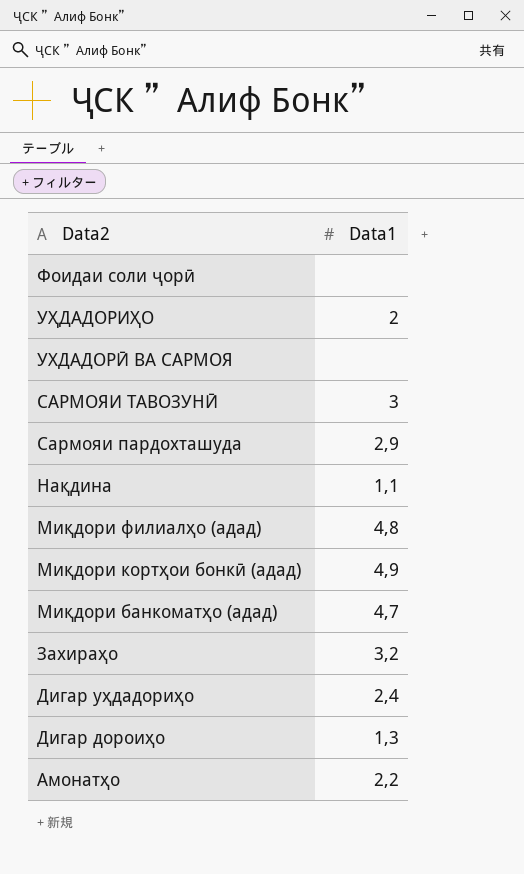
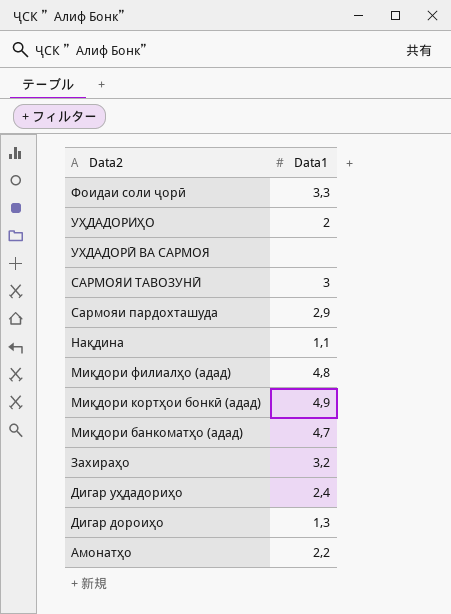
Фоидаи соли ҷорӣ | Data1: none -> 3,3

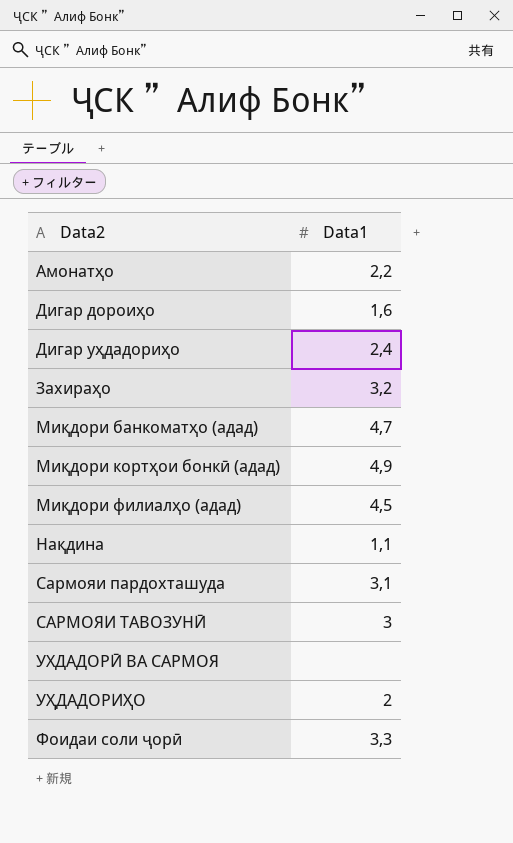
row order: Data2 descending -> Data2 ascending
Дигар дороиҳо | Data1: 1,3 -> 1,6
Миқдори филиалҳо (адад) | Data1: 4,8 -> 4,5
Сармояи пардохташуда | Data1: 2,9 -> 3,1

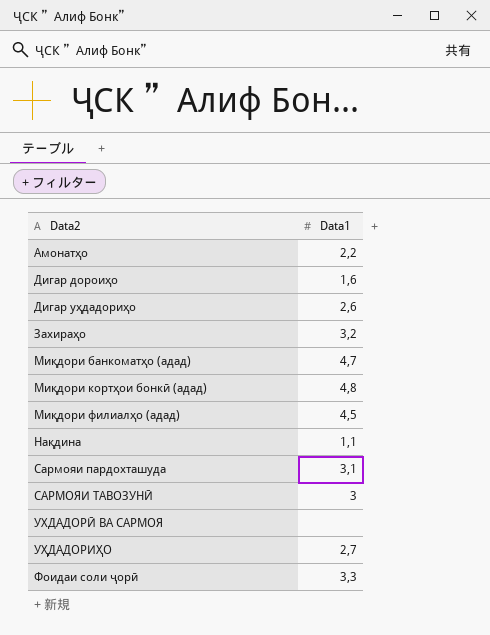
Дигар уҳдадориҳо | Data1: 2,4 -> 2,6
Миқдори кортҳои бонкӣ (адад) | Data1: 4,9 -> 4,8
УҲДАДОРИҲО | Data1: 2 -> 2,7

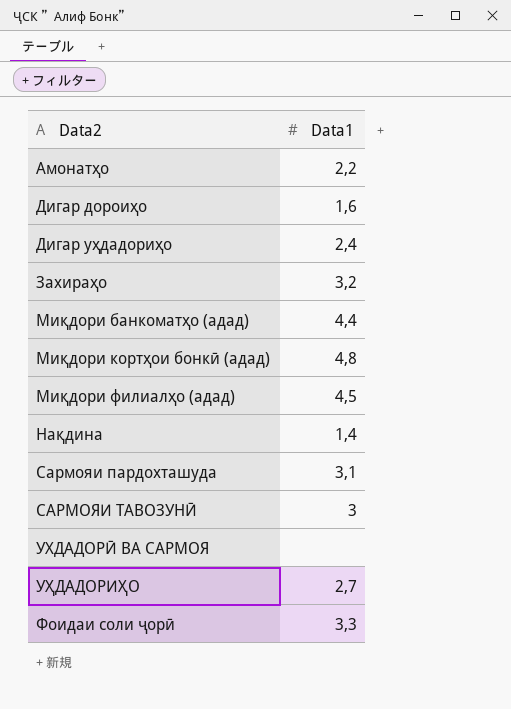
Дигар уҳдадориҳо | Data1: 2,6 -> 2,4
Миқдори банкоматҳо (адад) | Data1: 4,7 -> 4,4
Нақдина | Data1: 1,1 -> 1,4

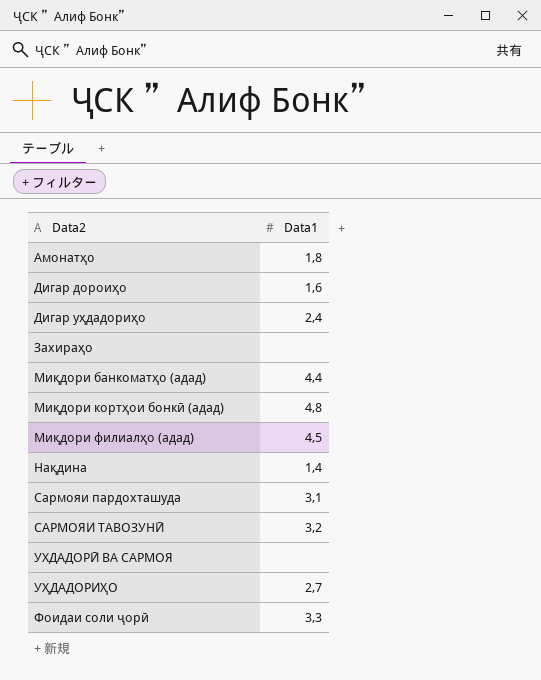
Амонатҳо | Data1: 2,2 -> 1,8
Захираҳо | Data1: 3,2 -> none
САРМОЯИ ТАВОЗУНӢ | Data1: 3 -> 3,2

